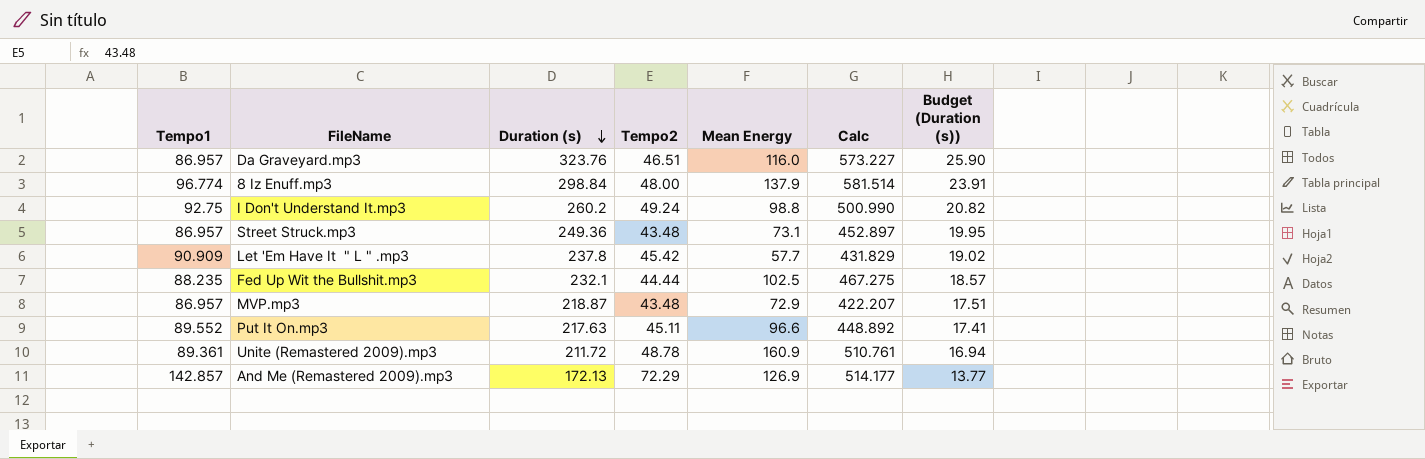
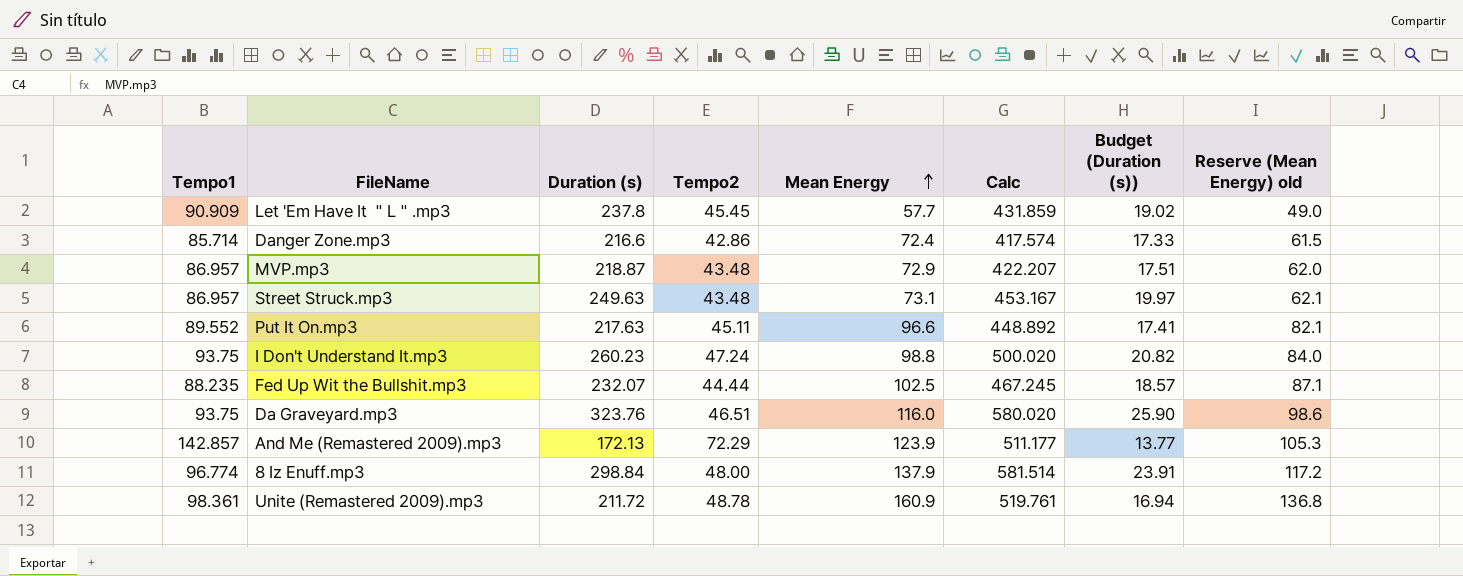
row order: Duration (s) descending -> Mean Energy ascending
column Reserve (Mean Energy) old | formula: none -> [Mean Energy] * 0.85
Let 'Em Have It ＂L＂.mp3 | Tempo2: 45.42 -> 45.45
Let 'Em Have It ＂L＂.mp3 | Calc: 431.829 -> 431.859
row Danger Zone.mp3: none -> 85.714 | 216.6 | 42.86 | 72.4 | 417.574 | 17.33 | 61.5
Street Struck.mp3 | Duration (s): 249.36 -> 249.63
Street Struck.mp3 | Calc: 452.897 -> 453.167
Street Struck.mp3 | Budget (Duration (s)): 19.95 -> 19.97
I Don't Understand It.mp3 | Tempo1: 92.75 -> 93.75
I Don't Understand It.mp3 | Duration (s): 260.2 -> 260.23
I Don't Understand It.mp3 | Tempo2: 49.24 -> 47.24
I Don't Understand It.mp3 | Calc: 500.990 -> 500.020
Fed Up Wit the Bullshit.mp3 | Duration (s): 232.1 -> 232.07
Fed Up Wit the Bullshit.mp3 | Calc: 467.275 -> 467.245
Da Graveyard.mp3 | Tempo1: 86.957 -> 93.75
Da Graveyard.mp3 | Calc: 573.227 -> 580.020
And Me (Remastered 2009).mp3 | Mean Energy: 126.9 -> 123.9
And Me (Remastered 2009).mp3 | Calc: 514.177 -> 511.177
Unite (Remastered 2009).mp3 | Tempo1: 89.361 -> 98.361
Unite (Remastered 2009).mp3 | Calc: 510.761 -> 519.761

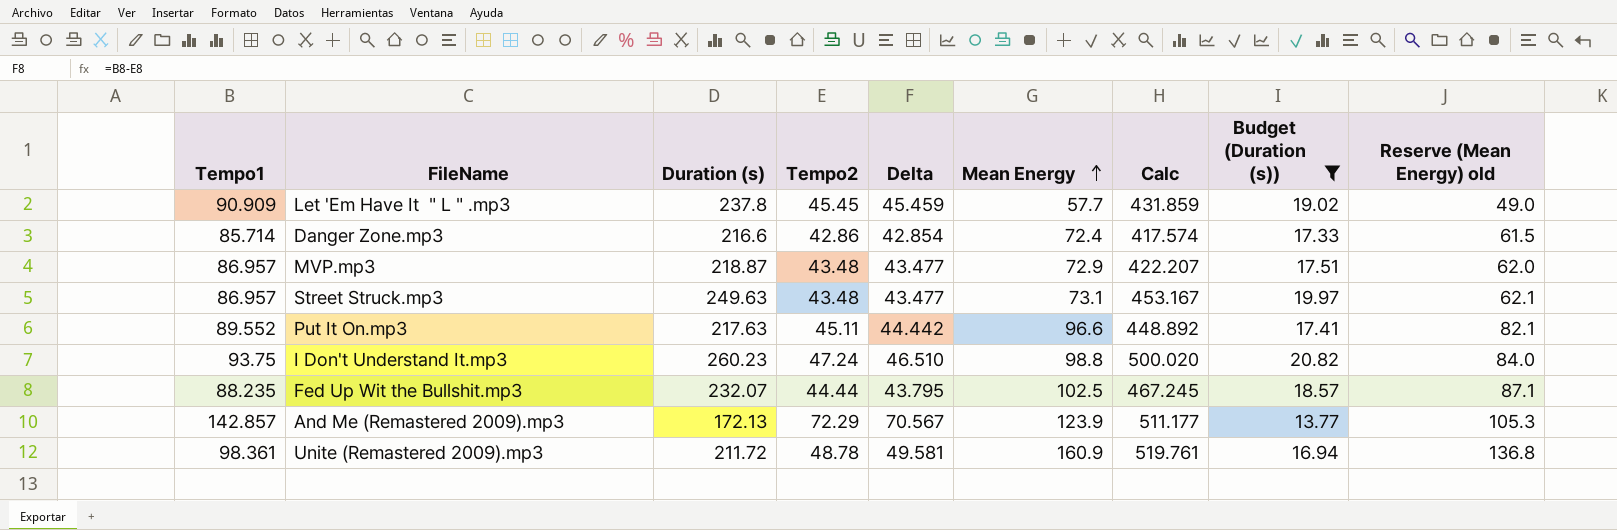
filter: none -> Budget (Duration (s)) <= 20.82
column Delta | formula: none -> [Tempo1] - [Tempo2]

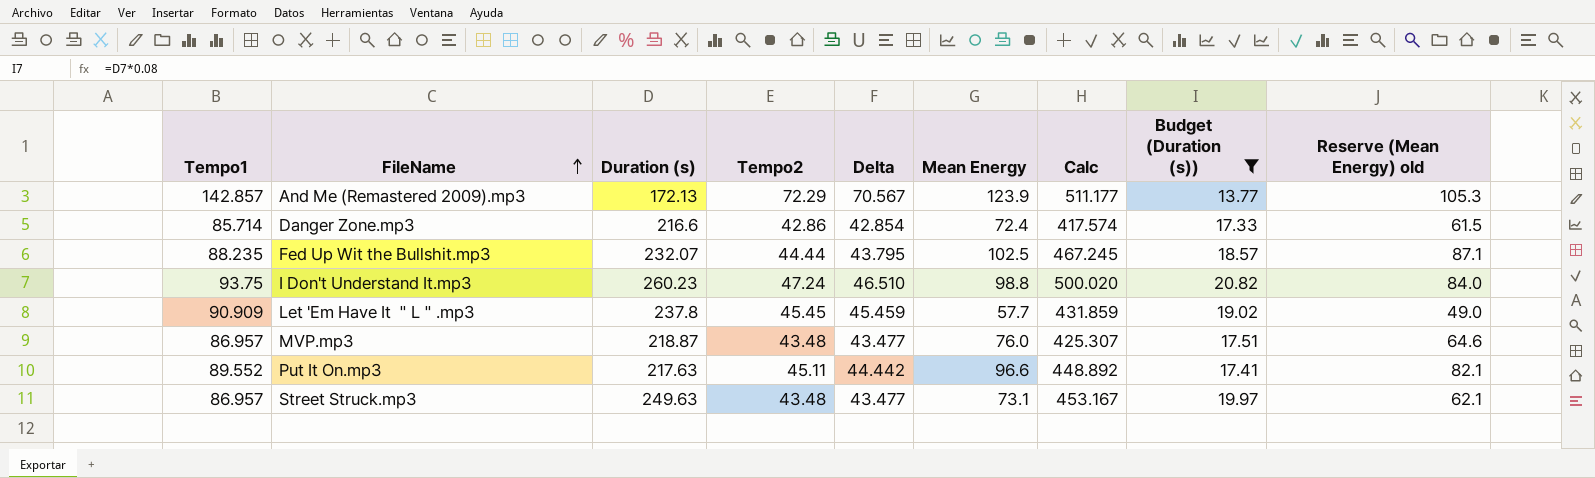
row order: Mean Energy ascending -> FileName ascending
row Unite (Remastered 2009).mp3: 98.361 | 211.72 | 48.78 | 49.581 | 160.9 | 519.761 | 16.94 | 136.8 -> none
MVP.mp3 | Mean Energy: 72.9 -> 76.0
MVP.mp3 | Calc: 422.207 -> 425.307
MVP.mp3 | Reserve (Mean Energy) old: 62.0 -> 64.6

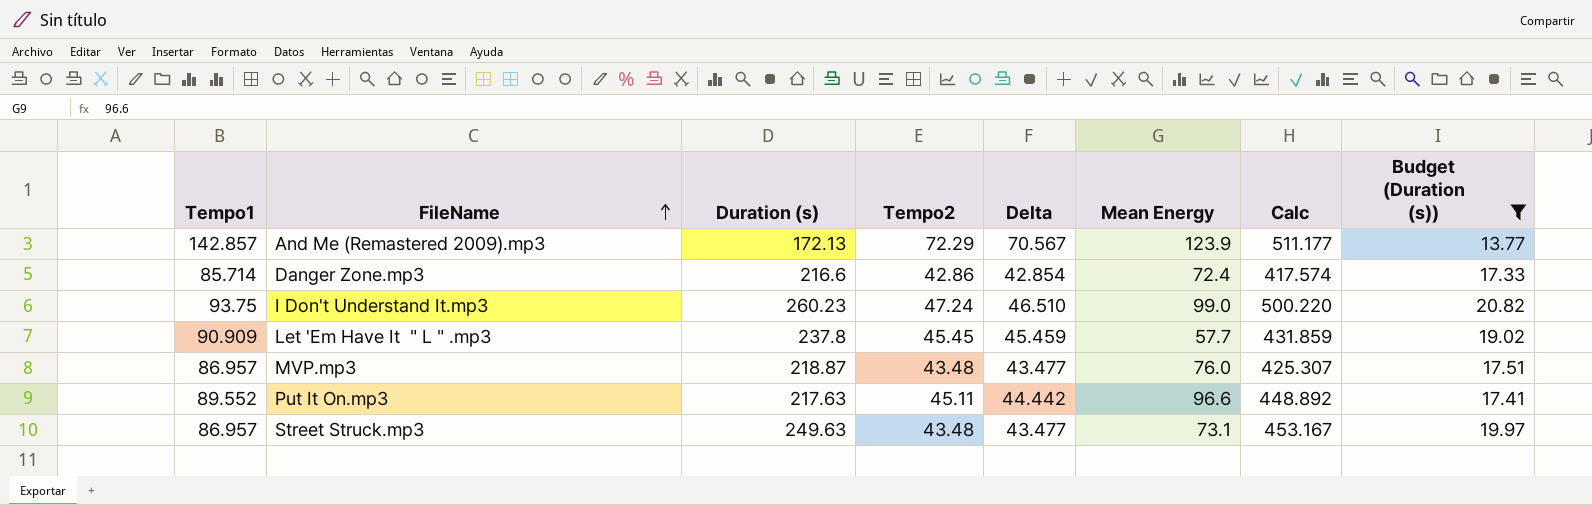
column Reserve (Mean Energy) old | formula: [Mean Energy] * 0.85 -> none
row Fed Up Wit the Bullshit.mp3: 88.235 | 232.07 | 44.44 | 43.795 | 102.5 | 467.245 | 18.57 | 87.1 -> none
I Don't Understand It.mp3 | Mean Energy: 98.8 -> 99.0
I Don't Understand It.mp3 | Calc: 500.020 -> 500.220

